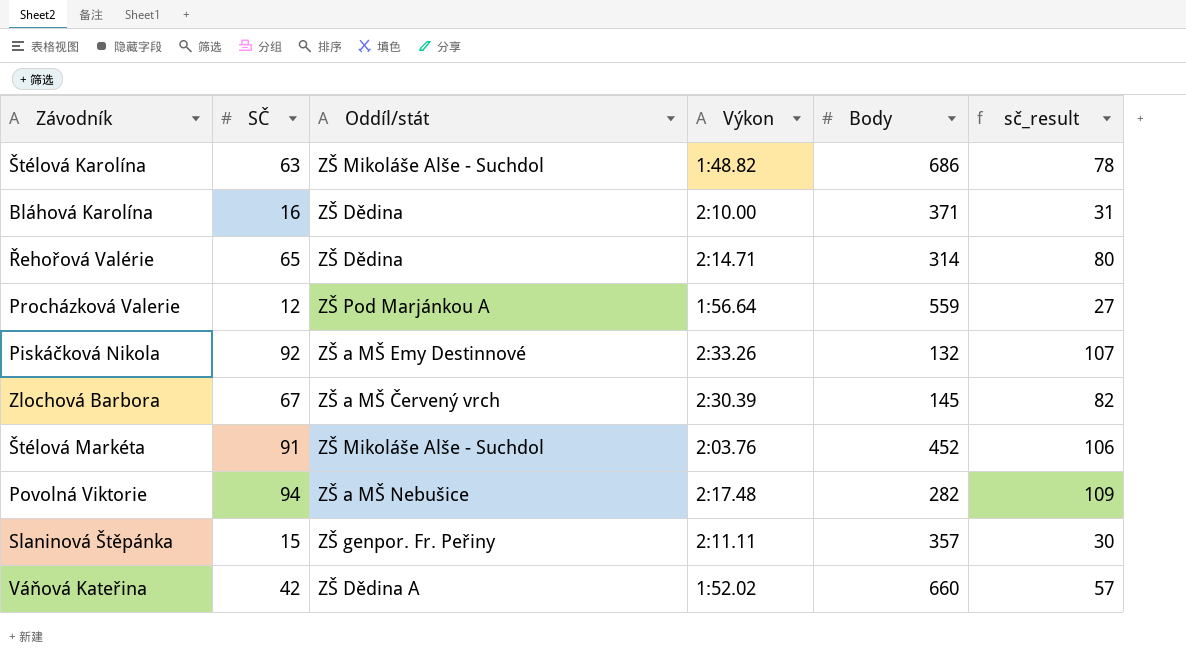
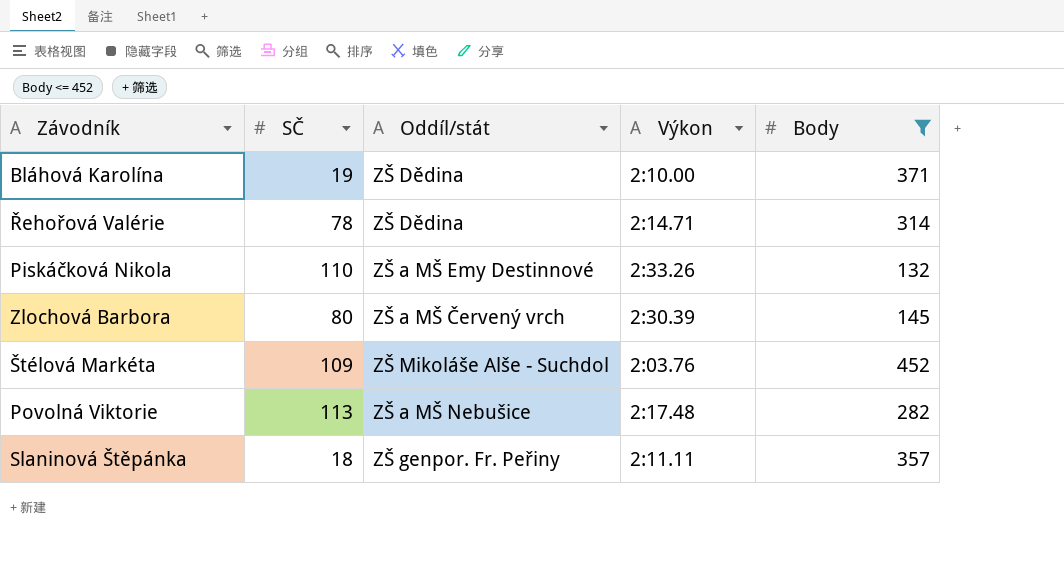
filter: none -> Body <= 452
column sč_result | formula: [SČ] + 15 -> none
Bláhová Karolína | SČ: 16 -> 19
Řehořová Valérie | SČ: 65 -> 78
Piskáčková Nikola | SČ: 92 -> 110
Zlochová Barbora | SČ: 67 -> 80
Štélová Markéta | SČ: 91 -> 109
Povolná Viktorie | SČ: 94 -> 113
Slaninová Štěpánka | SČ: 15 -> 18

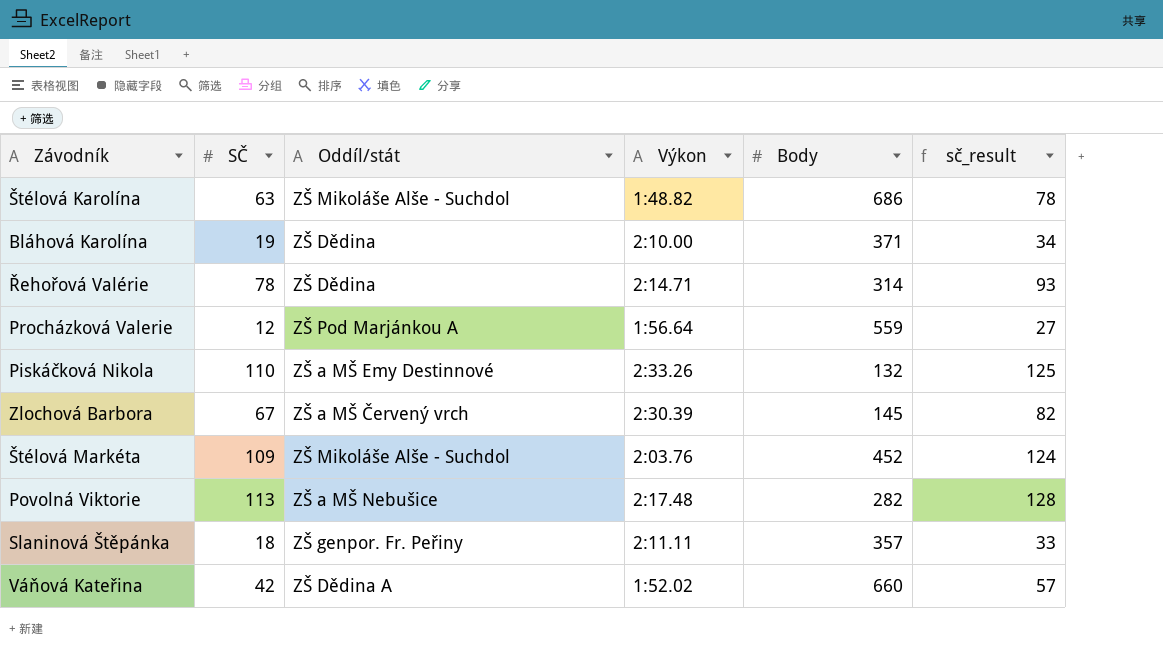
filter: Body <= 452 -> none
column sč_result | formula: none -> [SČ] + 15
Zlochová Barbora | SČ: 80 -> 67

